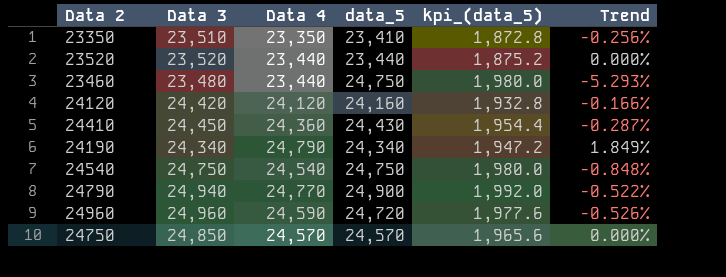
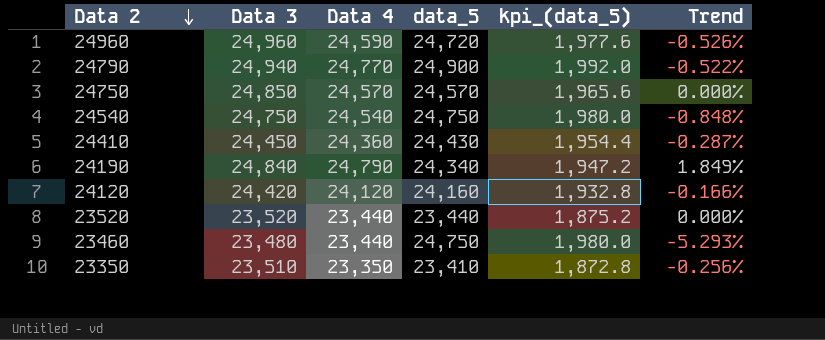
row order: none -> Data 2 descending
24190 | Data 3: 24,340 -> 24,840

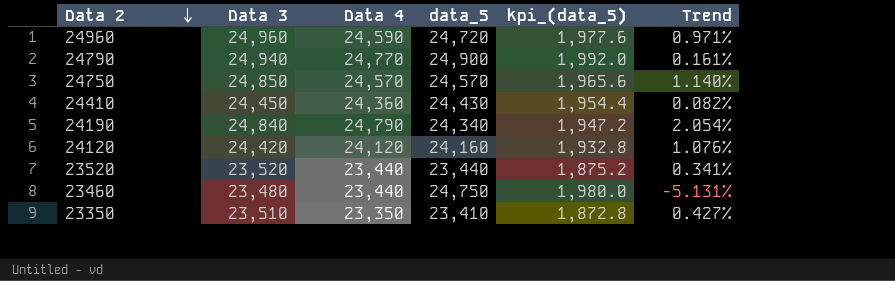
column Trend | formula: ([Data 4] - [data_5]) / [data_5] -> ([Data 3] - [data_5]) / [data_5]
row 24540: 24,750 | 24,540 | 24,750 | 1,980.0 | -0.848% -> none

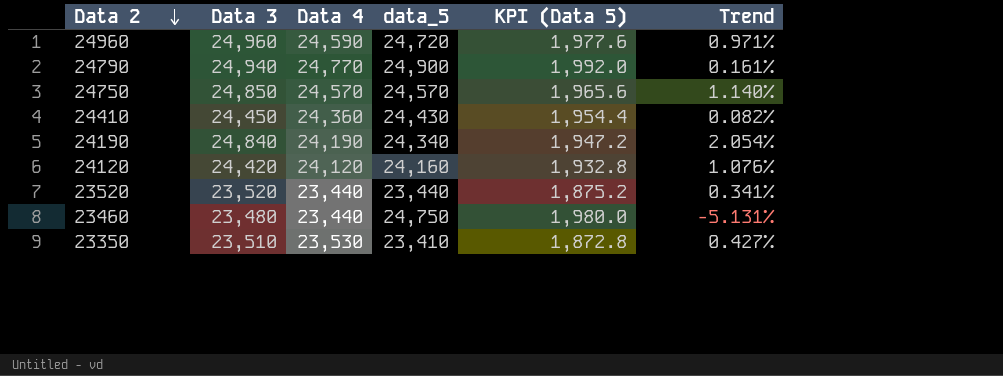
column name: kpi_(data_5) -> KPI (Data 5)
24190 | Data 4: 24,790 -> 24,190
23350 | Data 4: 23,350 -> 23,530

